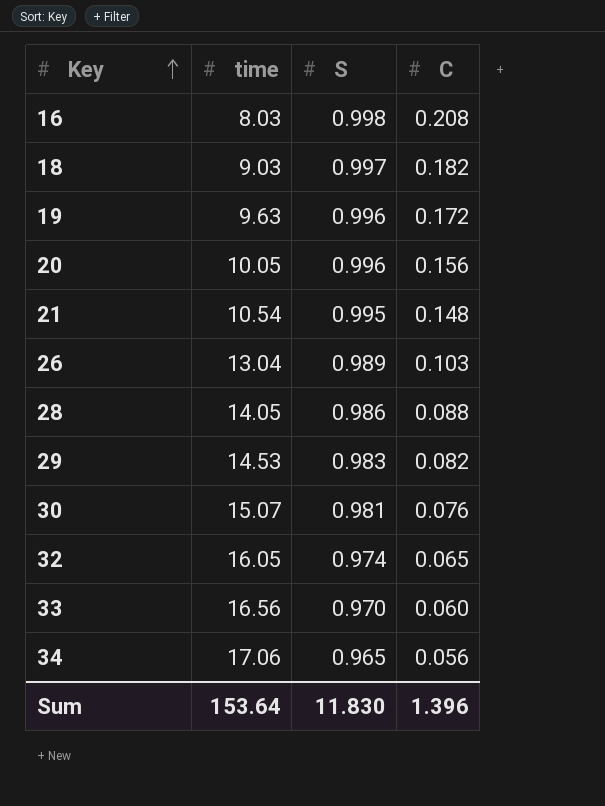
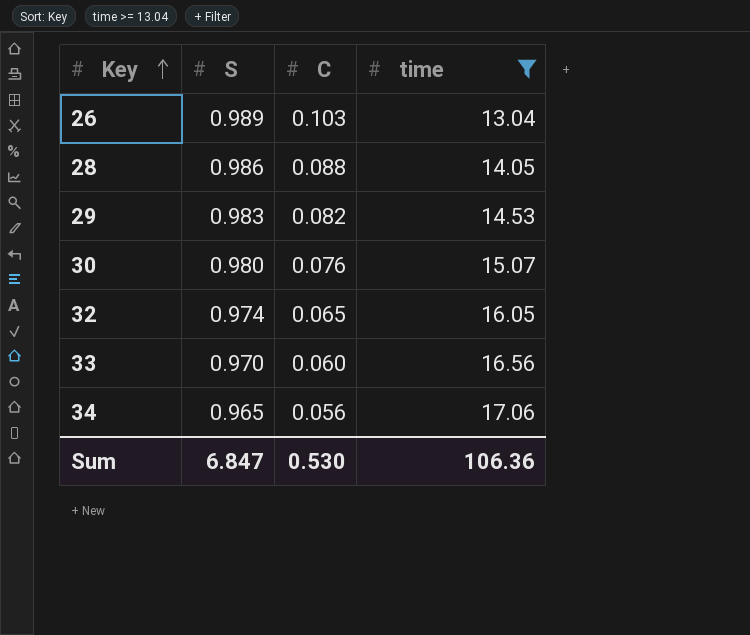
filter: none -> time >= 13.04
column time | position: 2 -> 4
30 | S: 0.981 -> 0.980
Sum | S: 11.830 -> 6.847
Sum | C: 1.396 -> 0.530
Sum | time: 153.64 -> 106.36

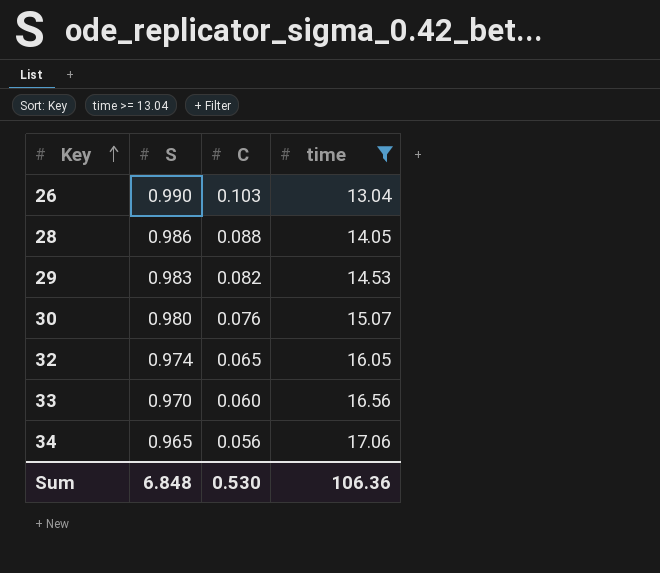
26 | S: 0.989 -> 0.990
Sum | S: 6.847 -> 6.848

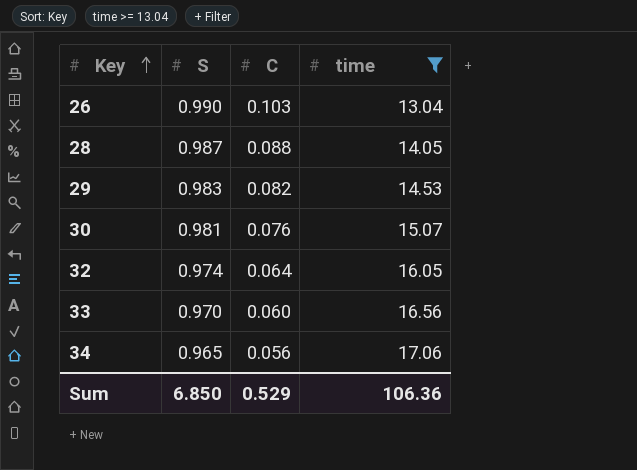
28 | S: 0.986 -> 0.987
30 | S: 0.980 -> 0.981
32 | C: 0.065 -> 0.064
Sum | S: 6.848 -> 6.850
Sum | C: 0.530 -> 0.529

